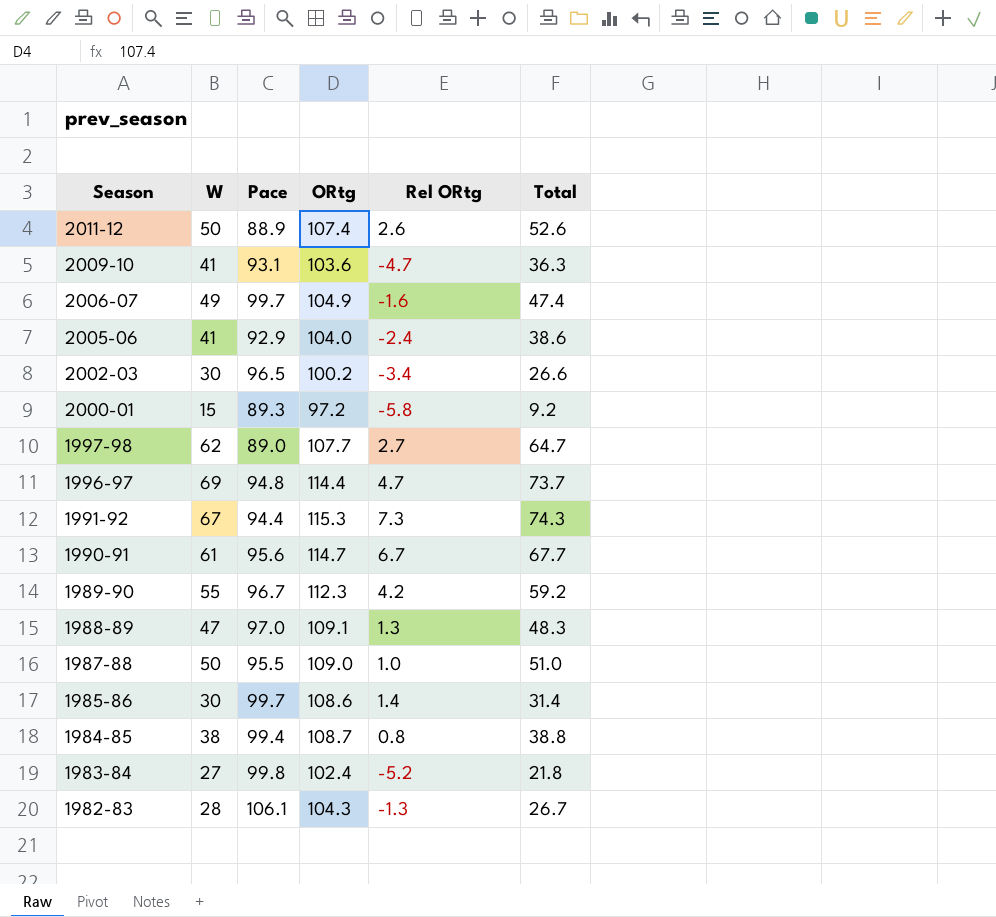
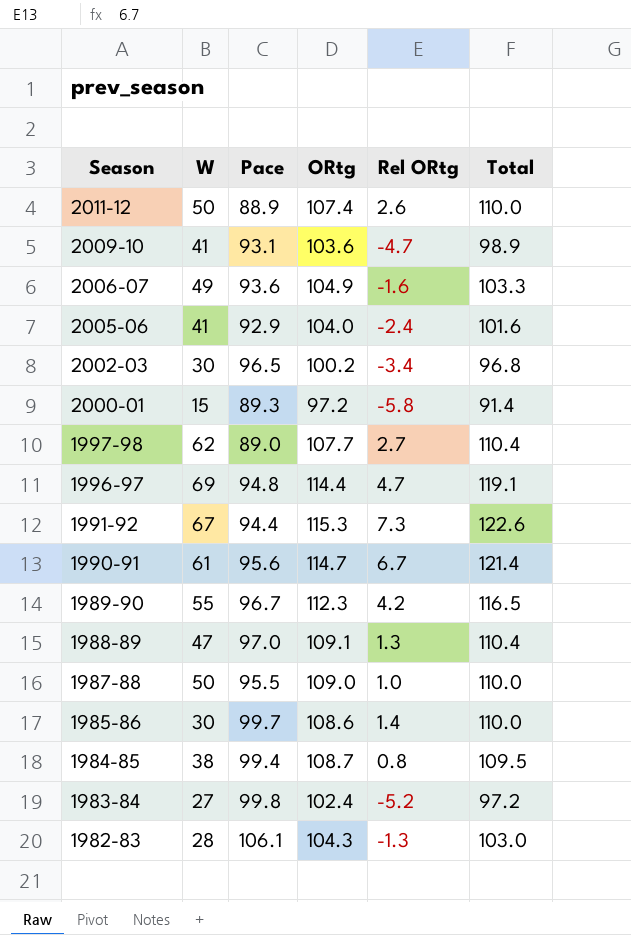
column Total | formula: [W] + [Rel ORtg] -> [ORtg] + [Rel ORtg]
2006-07 | Pace: 99.7 -> 93.6

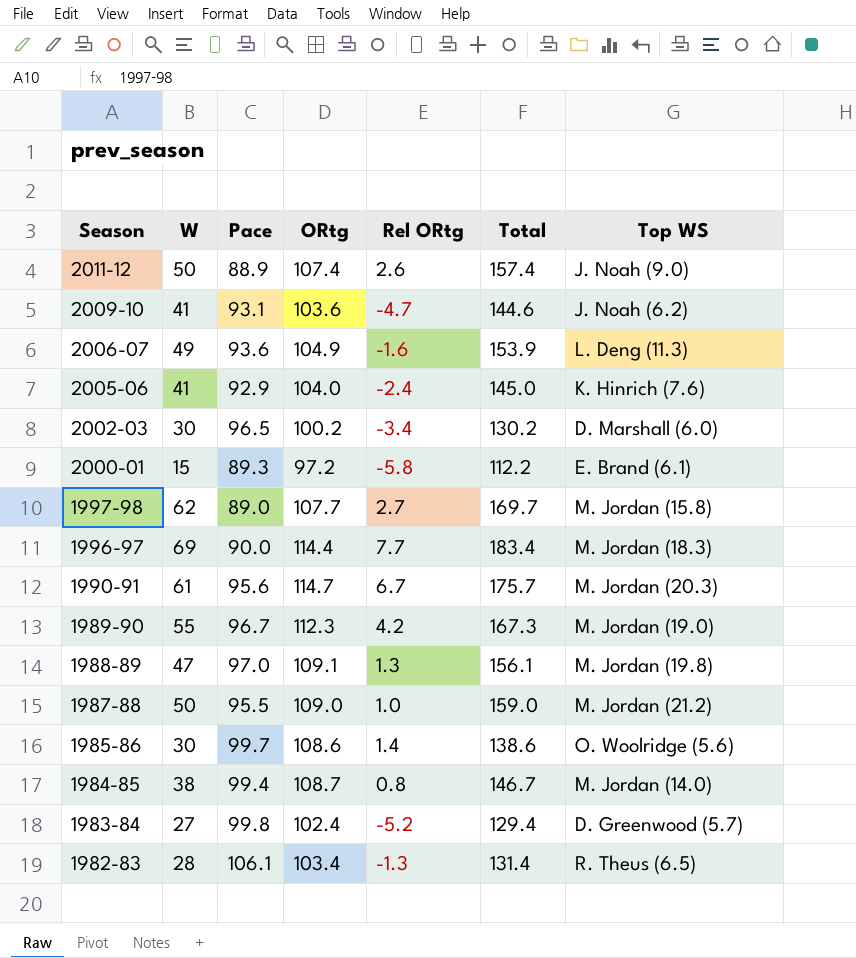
column Total | formula: [ORtg] + [Rel ORtg] -> [W] + [ORtg]
column Top WS | position: none -> 7
row 1991-92: 67 | 94.4 | 115.3 | 7.3 | 122.6 -> none
1996-97 | Pace: 94.8 -> 90.0
1996-97 | Rel ORtg: 4.7 -> 7.7
1982-83 | ORtg: 104.3 -> 103.4

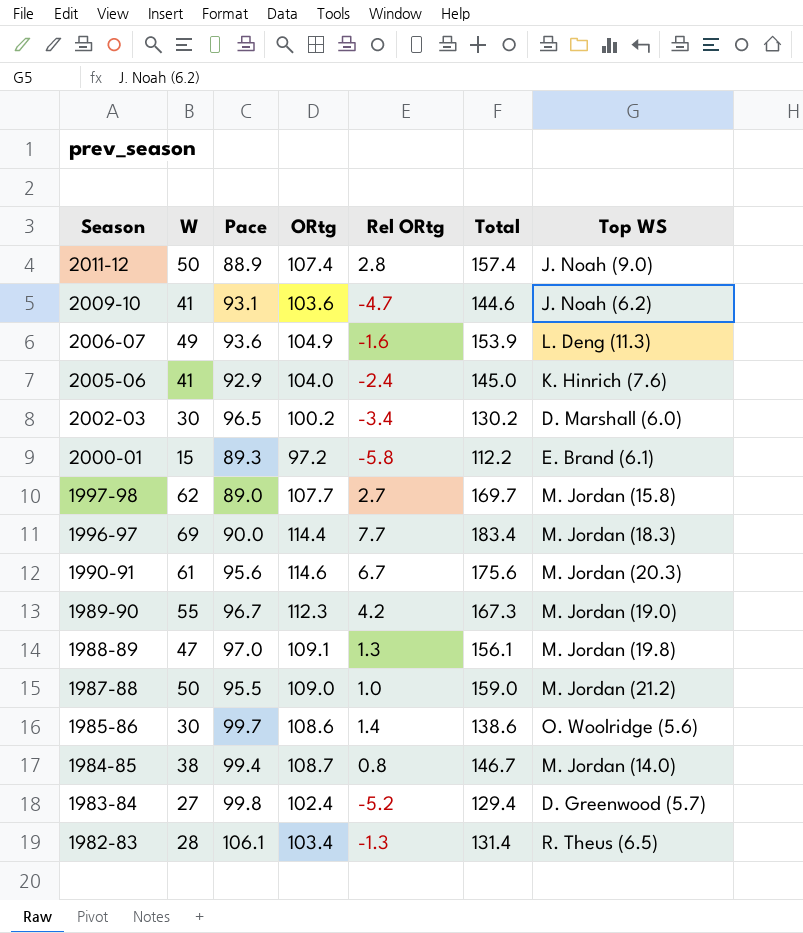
2011-12 | Rel ORtg: 2.6 -> 2.8
1990-91 | ORtg: 114.7 -> 114.6
1990-91 | Total: 175.7 -> 175.6

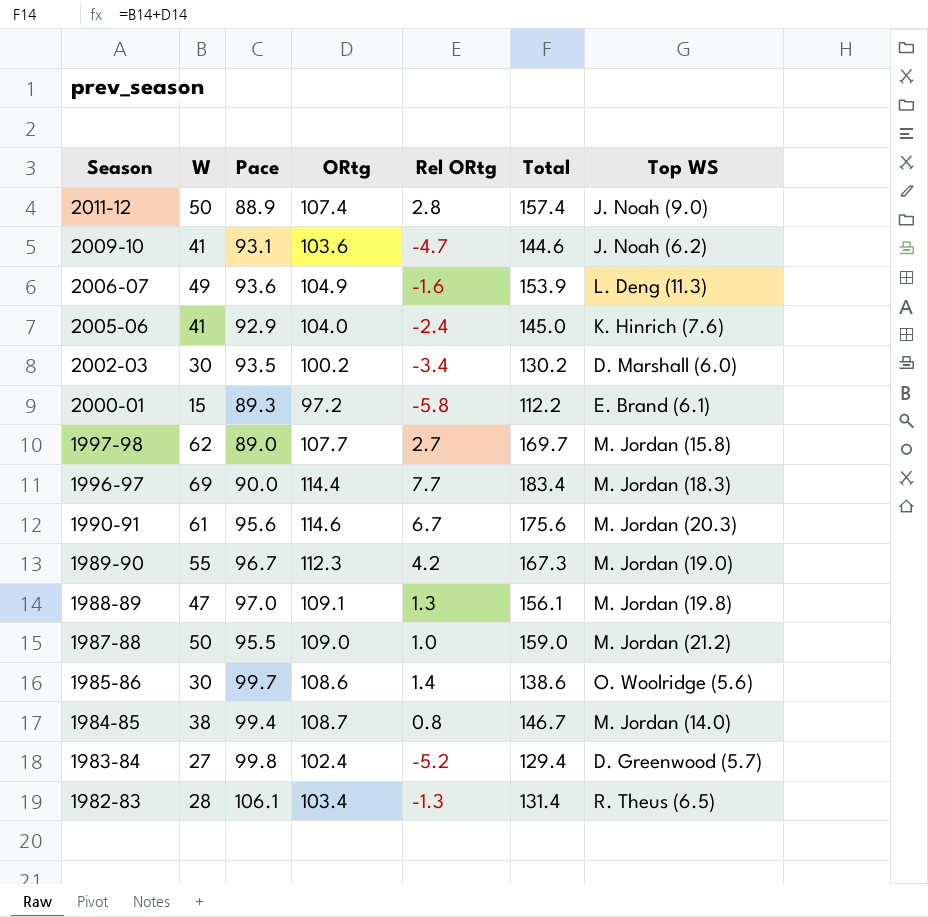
2002-03 | Pace: 96.5 -> 93.5

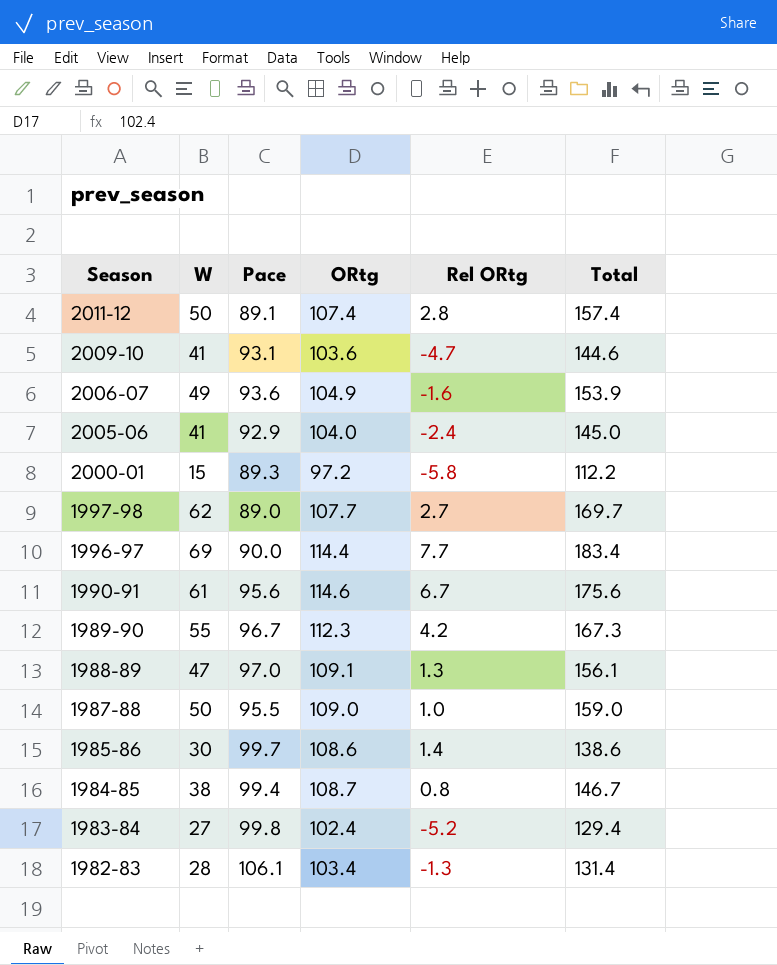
column Top WS | position: 7 -> none
row 2002-03: 30 | 93.5 | 100.2 | -3.4 | 130.2 | D. Marshall (6.0) -> none
2011-12 | Pace: 88.9 -> 89.1

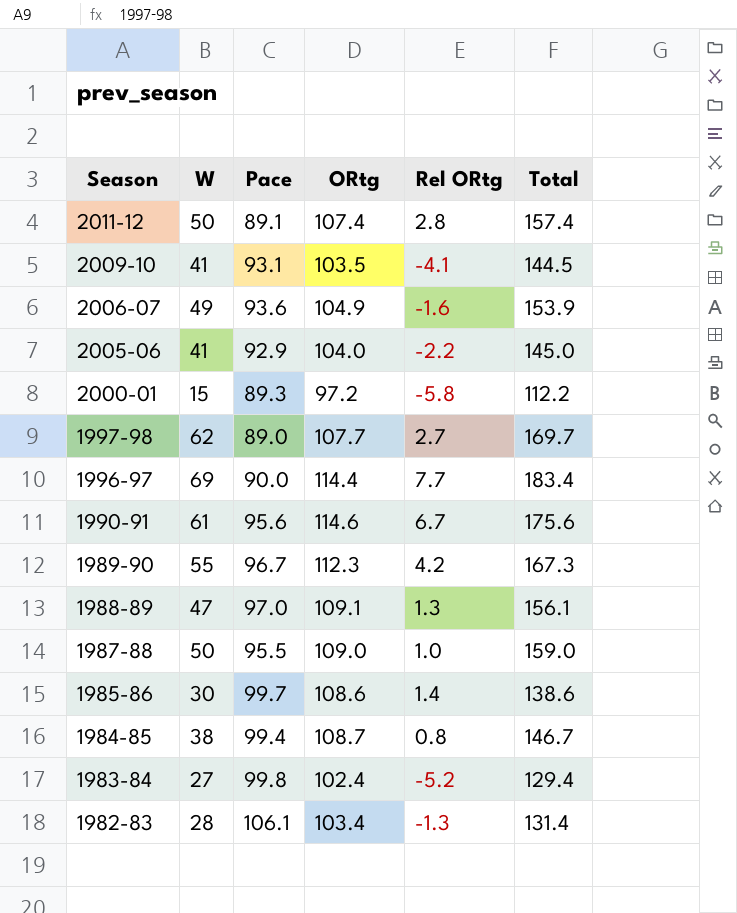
2009-10 | ORtg: 103.6 -> 103.5
2009-10 | Rel ORtg: -4.7 -> -4.1
2009-10 | Total: 144.6 -> 144.5
2005-06 | Rel ORtg: -2.4 -> -2.2

